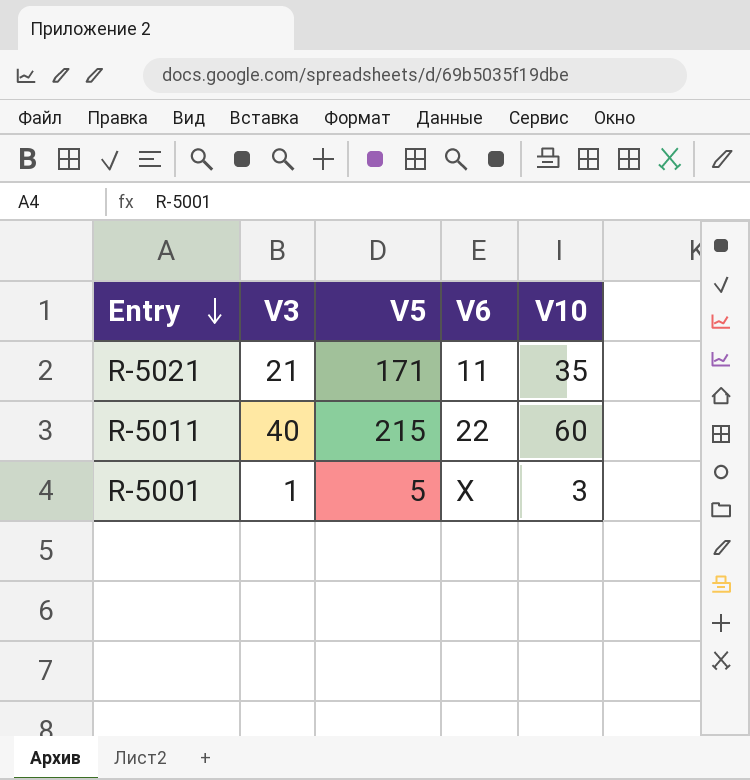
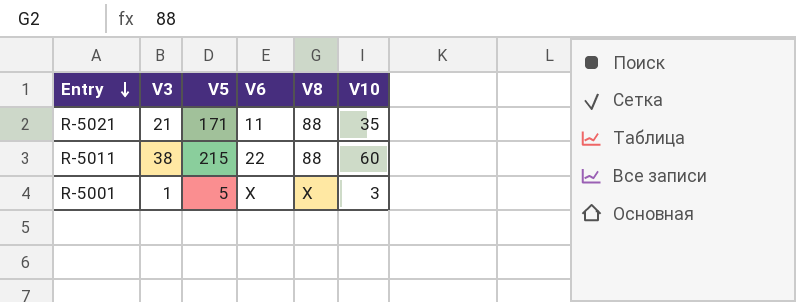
column V8 | position: none -> 5
R-5011 | V3: 40 -> 38

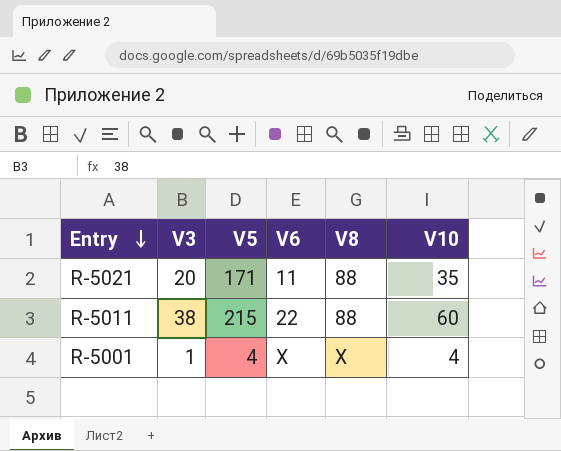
R-5021 | V3: 21 -> 20
R-5001 | V5: 5 -> 4
R-5001 | V10: 3 -> 4

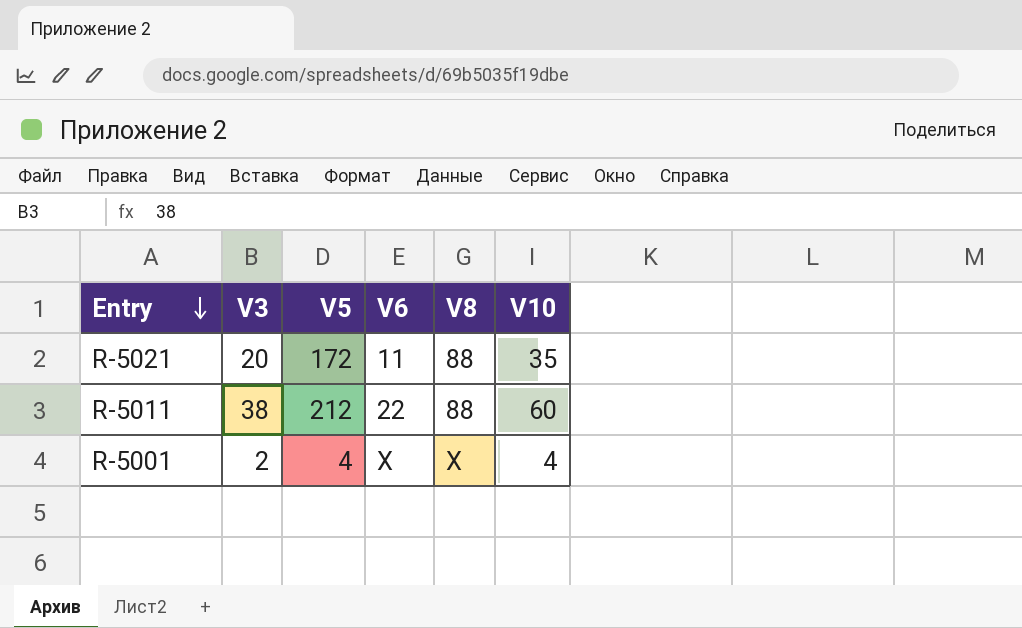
R-5021 | V5: 171 -> 172
R-5011 | V5: 215 -> 212
R-5001 | V3: 1 -> 2

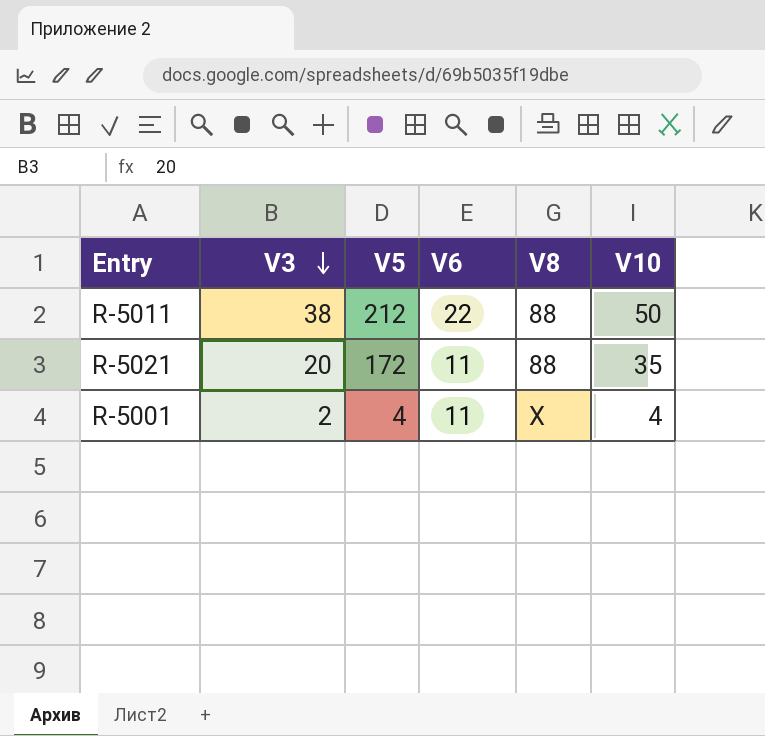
row order: Entry descending -> V3 descending
R-5011 | V10: 60 -> 50
R-5001 | V6: X -> 11

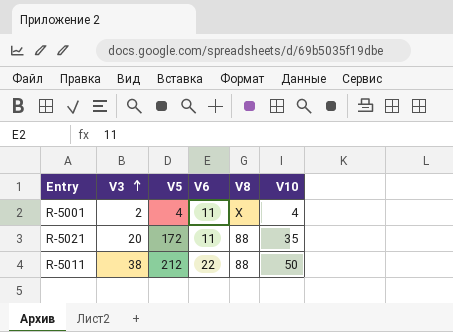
row order: V3 descending -> V3 ascending

